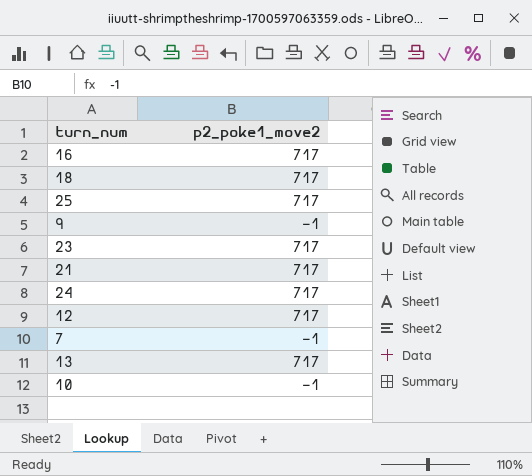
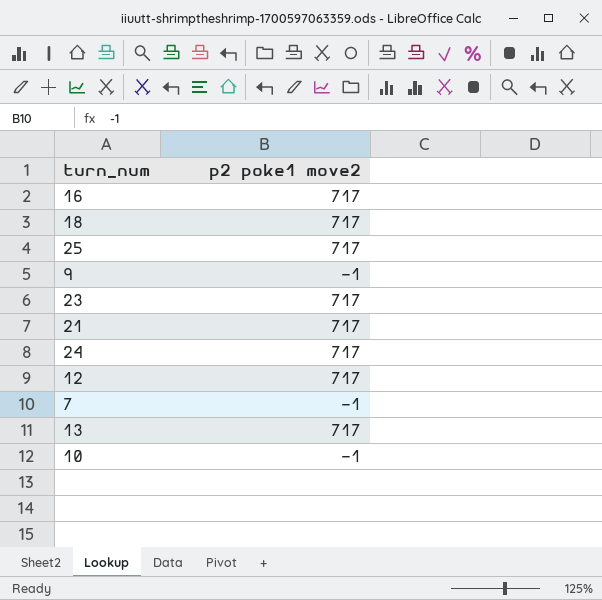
column name: p2_poke1_move2 -> p2 poke1 move2

